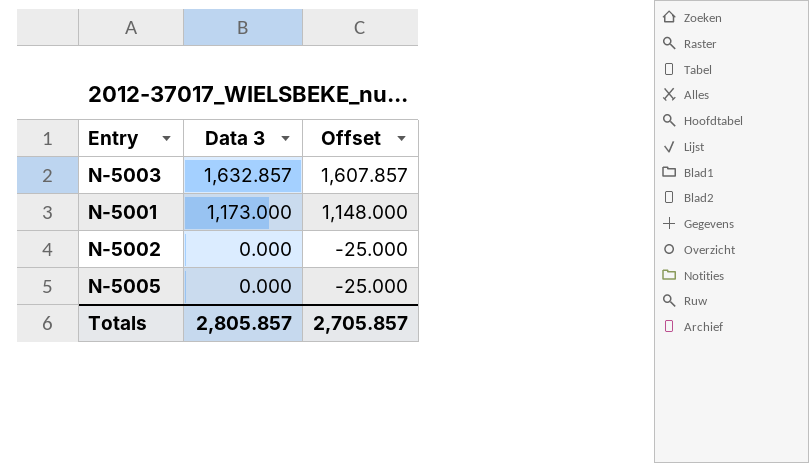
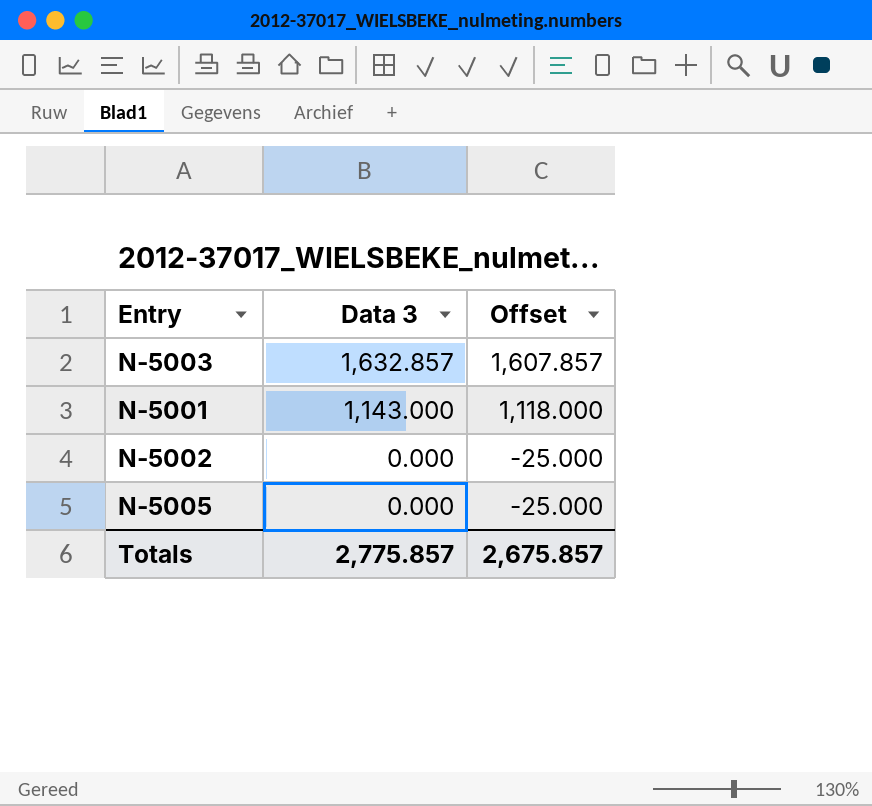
N-5001 | Data 3: 1,173.000 -> 1,143.000
N-5001 | Offset: 1,148.000 -> 1,118.000
Totals | Data 3: 2,805.857 -> 2,775.857
Totals | Offset: 2,705.857 -> 2,675.857

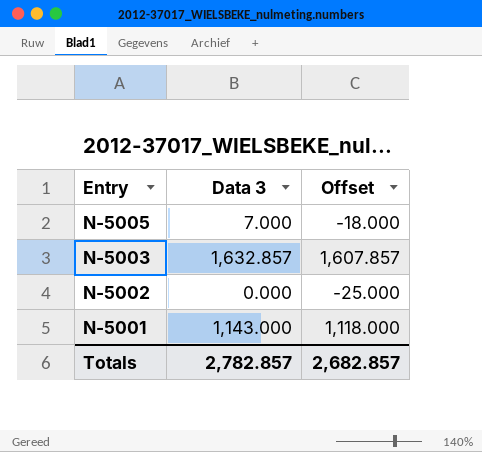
row order: Data 3 descending -> Entry descending
N-5005 | Data 3: 0.000 -> 7.000
N-5005 | Offset: -25.000 -> -18.000
Totals | Data 3: 2,775.857 -> 2,782.857
Totals | Offset: 2,675.857 -> 2,682.857

